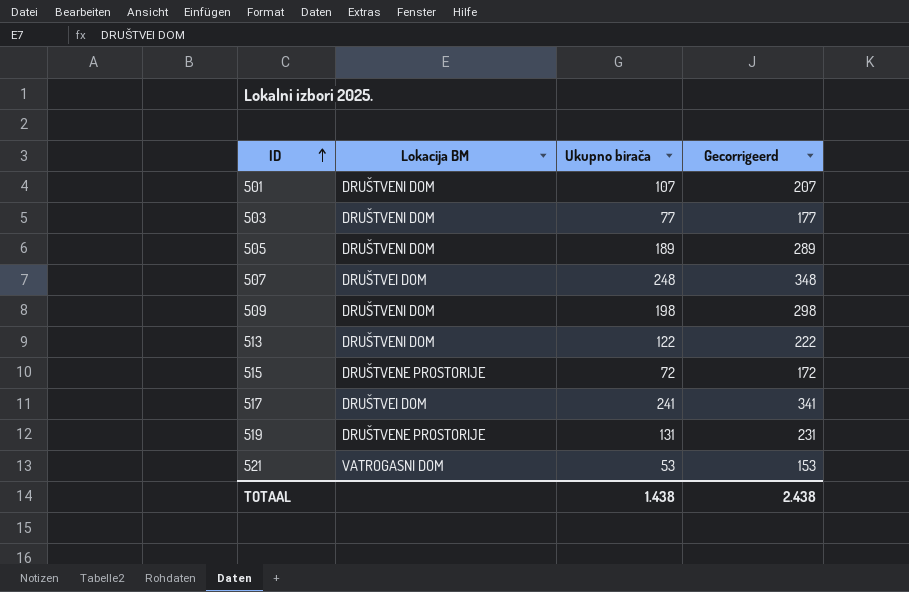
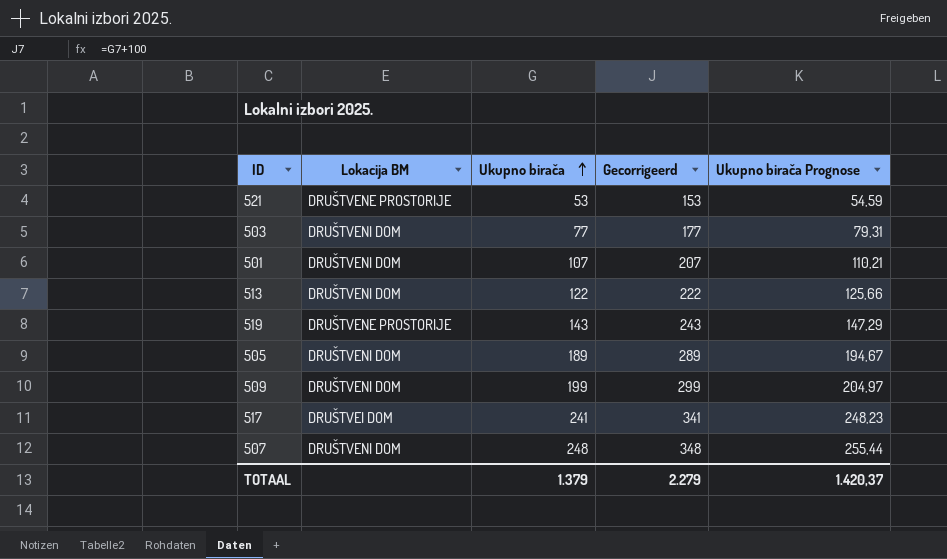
row order: ID ascending -> Ukupno birača ascending
column Ukupno birača Prognose | formula: none -> [Ukupno birača] * 1,03
row 515: DRUŠTVENE PROSTORIJE | 72 | 172 -> none
521 | Lokacija BM: VATROGASNI DOM -> DRUŠTVENE PROSTORIJE
519 | Ukupno birača: 131 -> 143
519 | Gecorrigeerd: 231 -> 243
509 | Ukupno birača: 198 -> 199
509 | Gecorrigeerd: 298 -> 299
507 | Lokacija BM: DRUŠTVEI DOM -> DRUŠTVENI DOM
TOTAAL | Ukupno birača: 1.438 -> 1.379
TOTAAL | Gecorrigeerd: 2.438 -> 2.279

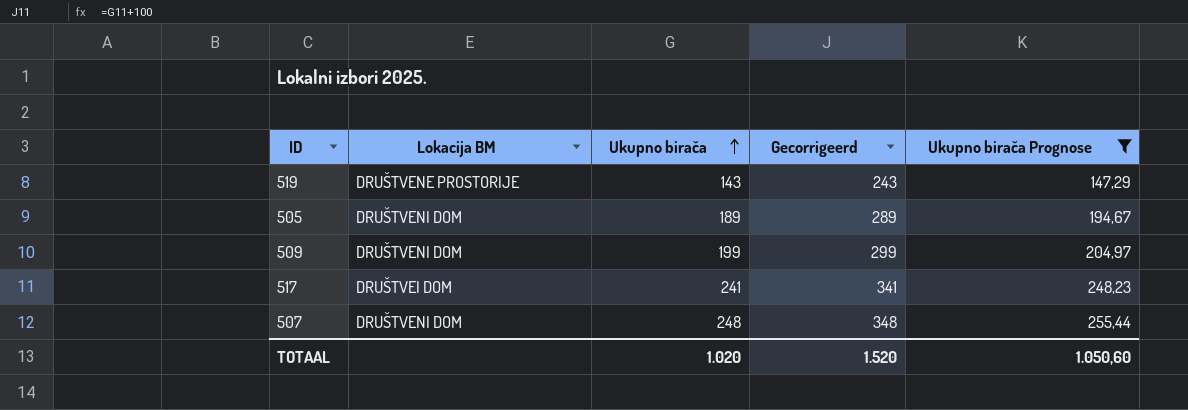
filter: none -> Ukupno birača Prognose >= 147,29
TOTAAL | Ukupno birača: 1.379 -> 1.020
TOTAAL | Gecorrigeerd: 2.279 -> 1.520
TOTAAL | Ukupno birača Prognose: 1.420,37 -> 1.050,60

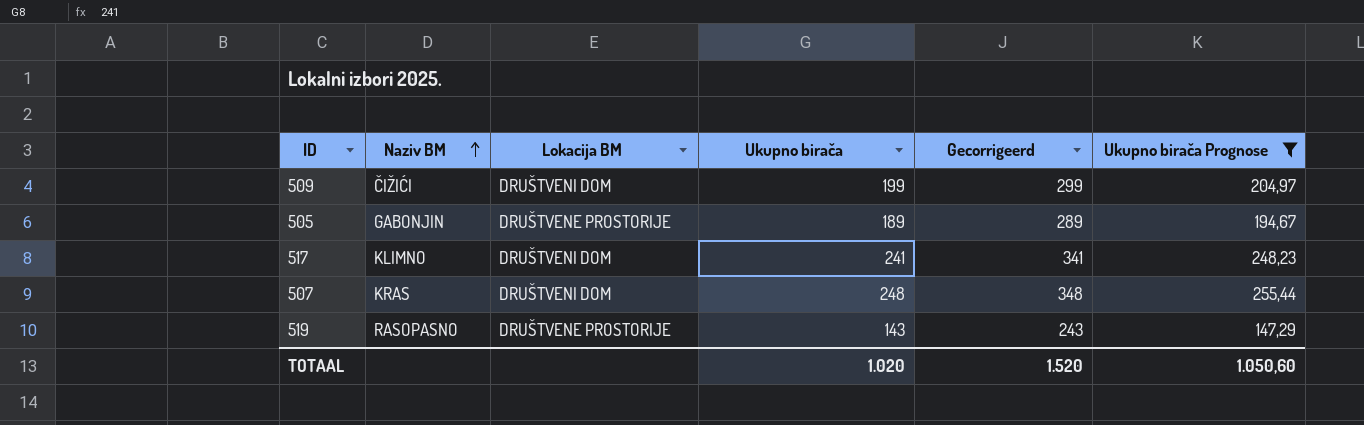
row order: Ukupno birača ascending -> Naziv BM ascending
column Naziv BM | position: none -> 2
505 | Lokacija BM: DRUŠTVENI DOM -> DRUŠTVENE PROSTORIJE
517 | Lokacija BM: DRUŠTVEI DOM -> DRUŠTVENI DOM

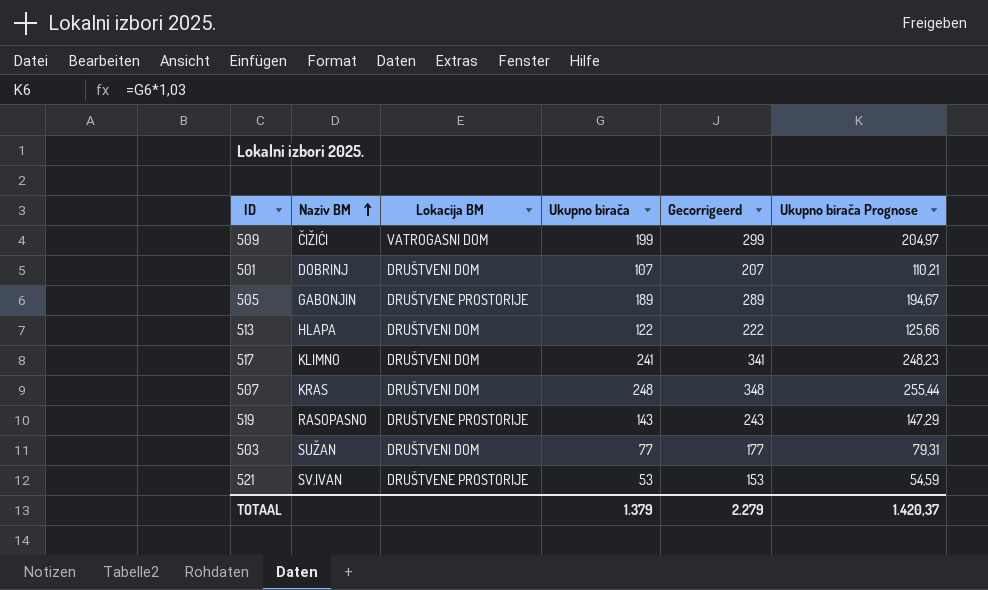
filter: Ukupno birača Prognose >= 147,29 -> none
509 | Lokacija BM: DRUŠTVENI DOM -> VATROGASNI DOM
TOTAAL | Ukupno birača: 1.020 -> 1.379
TOTAAL | Gecorrigeerd: 1.520 -> 2.279
TOTAAL | Ukupno birača Prognose: 1.050,60 -> 1.420,37

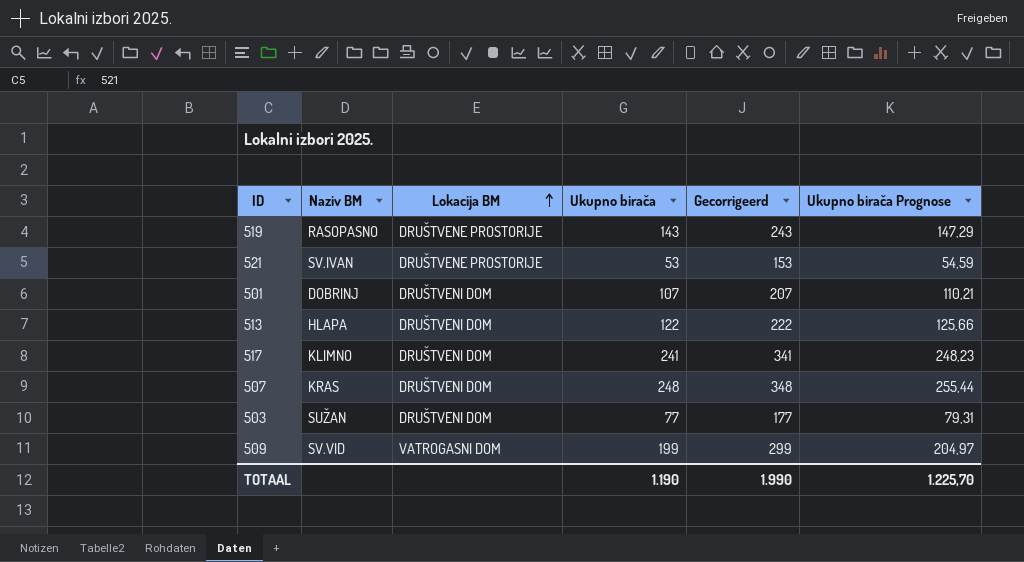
row order: Naziv BM ascending -> Lokacija BM ascending
row 505: GABONJIN | DRUŠTVENE PROSTORIJE | 189 | 289 | 194,67 -> none
509 | Naziv BM: ČIŽIĆI -> SV.VID
TOTAAL | Ukupno birača: 1.379 -> 1.190
TOTAAL | Gecorrigeerd: 2.279 -> 1.990
TOTAAL | Ukupno birača Prognose: 1.420,37 -> 1.225,70

